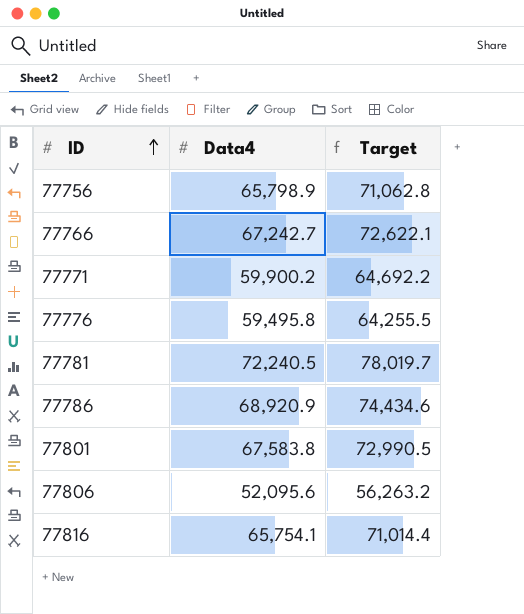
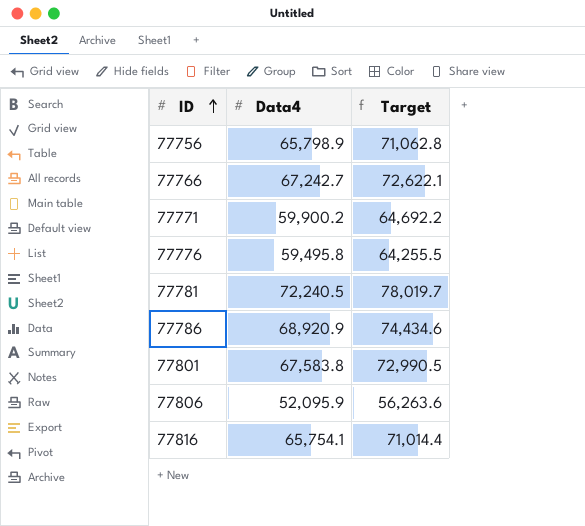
77806 | Data4: 52,095.6 -> 52,095.9
77806 | Target: 56,263.2 -> 56,263.6

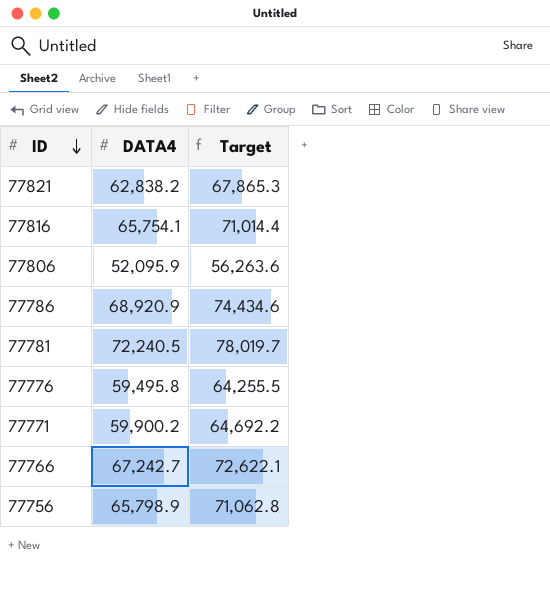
row order: ID ascending -> ID descending
column name: Data4 -> DATA4
row 77801: 67,583.8 | 72,990.5 -> none
row 77821: none -> 62,838.2 | 67,865.3

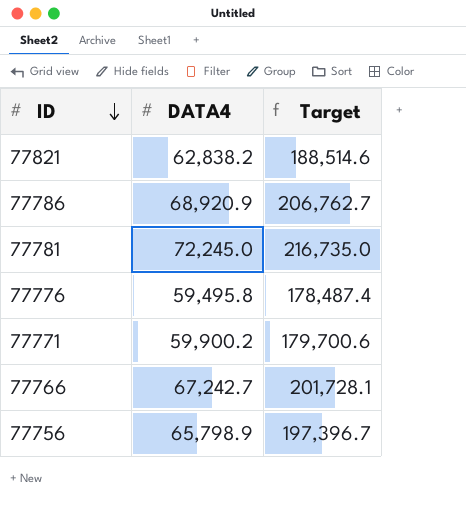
column Target | formula: [DATA4] * 1.08 -> [DATA4] * 3
row 77816: 65,754.1 | 71,014.4 -> none
row 77806: 52,095.9 | 56,263.6 -> none
77781 | DATA4: 72,240.5 -> 72,245.0

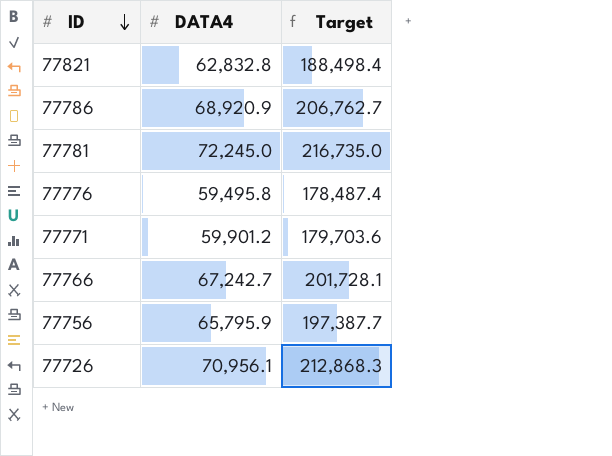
77821 | DATA4: 62,838.2 -> 62,832.8
77821 | Target: 188,514.6 -> 188,498.4
77771 | DATA4: 59,900.2 -> 59,901.2
77771 | Target: 179,700.6 -> 179,703.6
77756 | DATA4: 65,798.9 -> 65,795.9
77756 | Target: 197,396.7 -> 197,387.7
row 77726: none -> 70,956.1 | 212,868.3

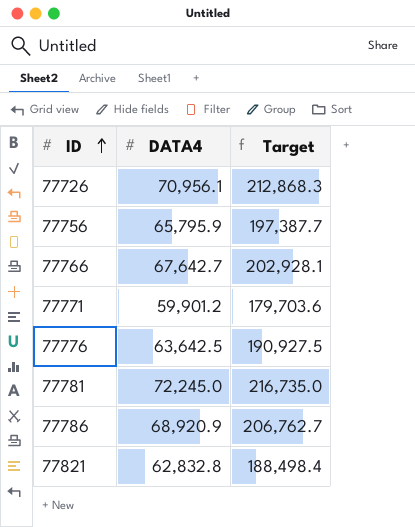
row order: ID descending -> ID ascending
77766 | DATA4: 67,242.7 -> 67,642.7
77766 | Target: 201,728.1 -> 202,928.1
77776 | DATA4: 59,495.8 -> 63,642.5
77776 | Target: 178,487.4 -> 190,927.5

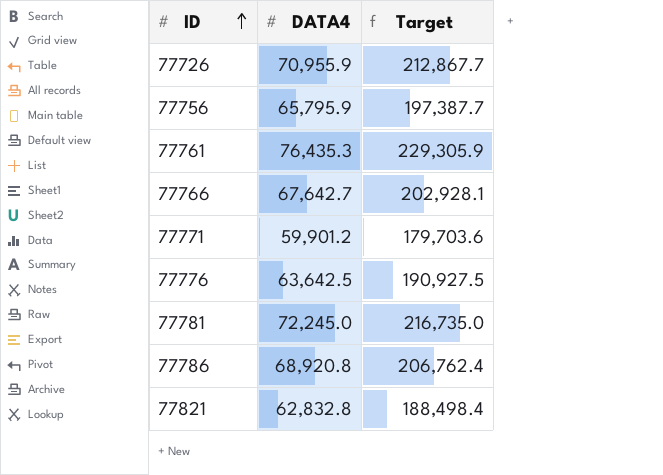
77726 | DATA4: 70,956.1 -> 70,955.9
77726 | Target: 212,868.3 -> 212,867.7
row 77761: none -> 76,435.3 | 229,305.9
77786 | DATA4: 68,920.9 -> 68,920.8
77786 | Target: 206,762.7 -> 206,762.4

